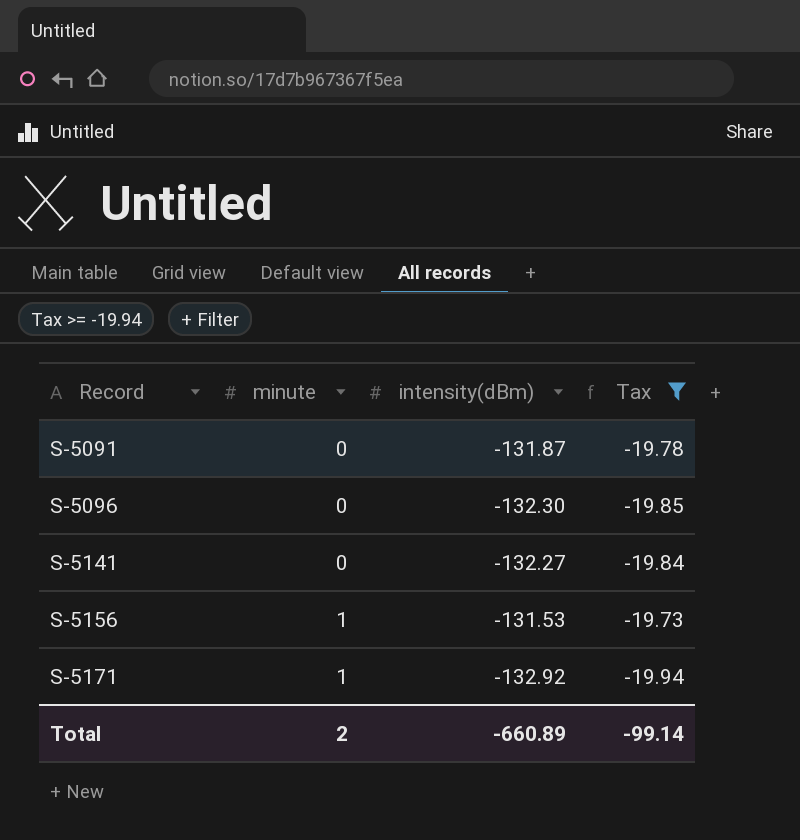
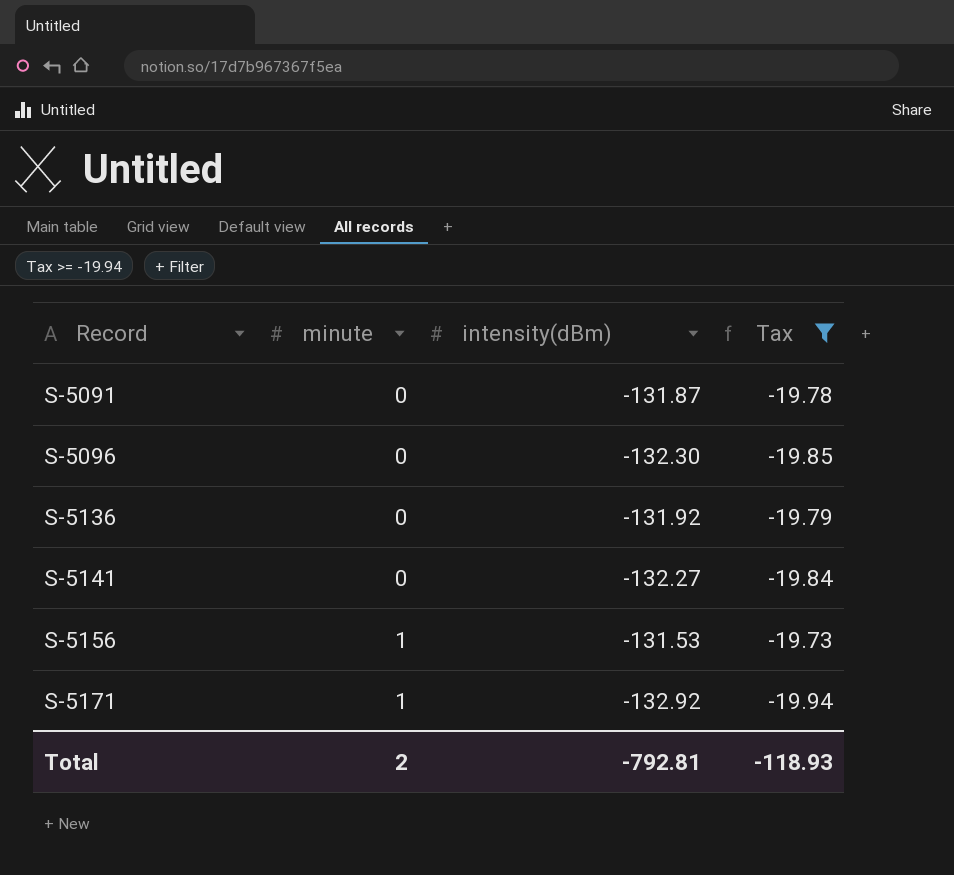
row S-5136: none -> 0 | -131.92 | -19.79
Total | intensity(dBm): -660.89 -> -792.81
Total | Tax: -99.14 -> -118.93

